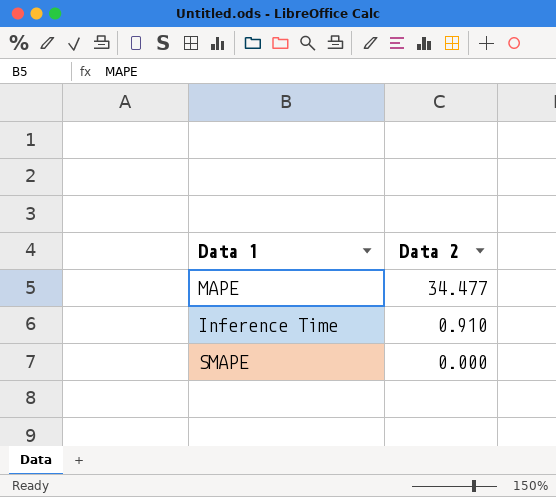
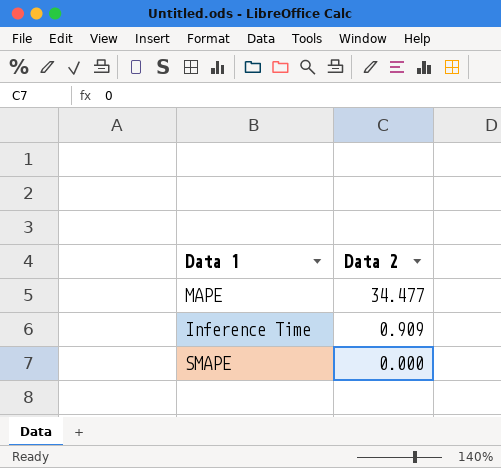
Inference Time | Data 2: 0.910 -> 0.909

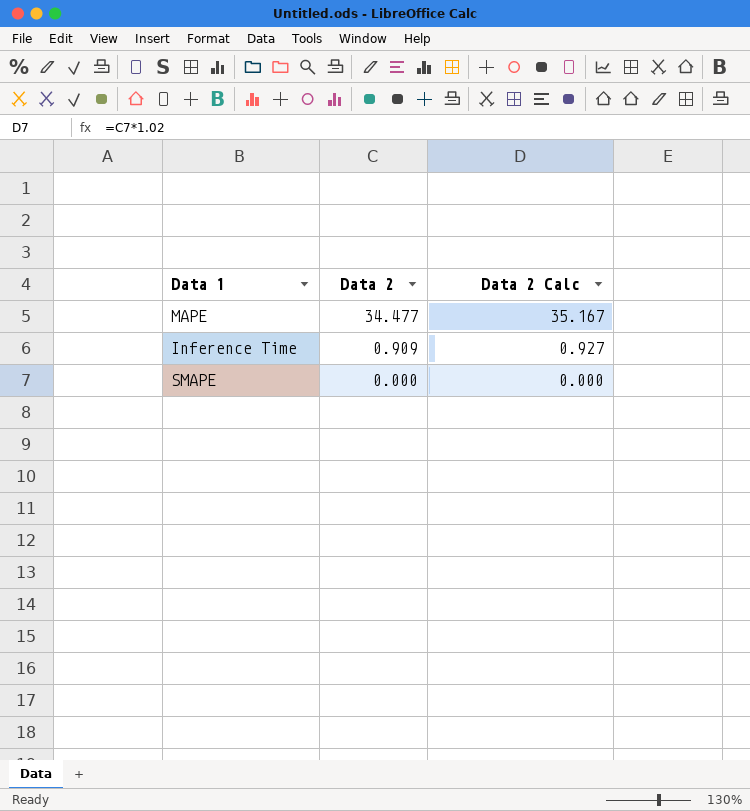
column Data 2 Calc | formula: none -> [Data 2] * 1.02

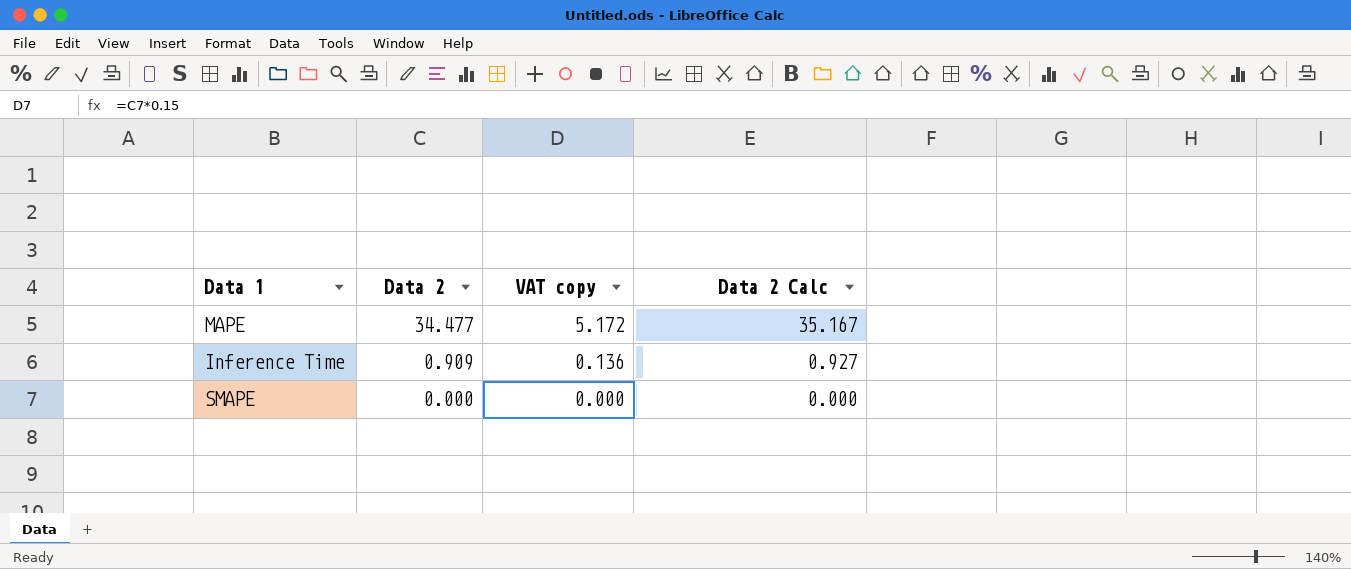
column VAT copy | formula: none -> [Data 2] * 0.15

